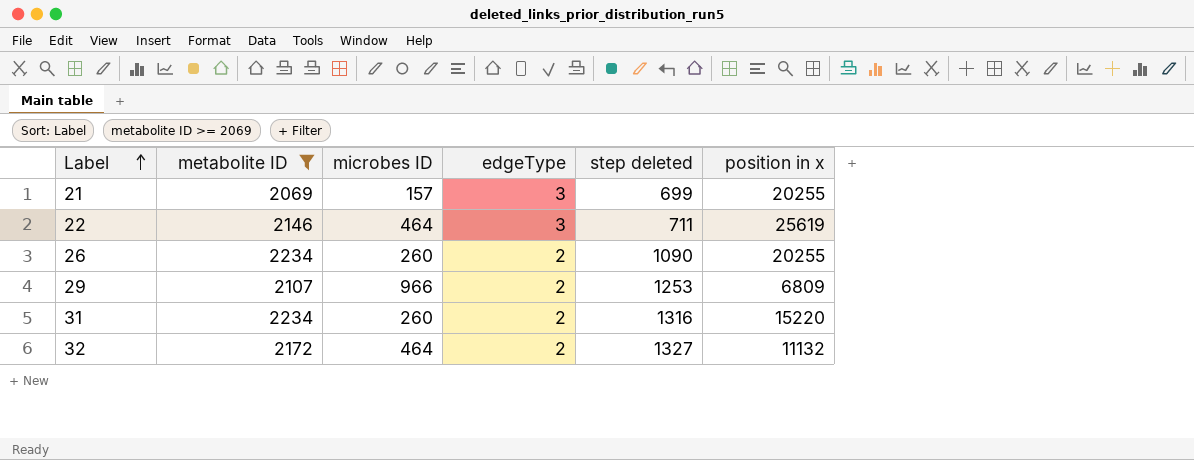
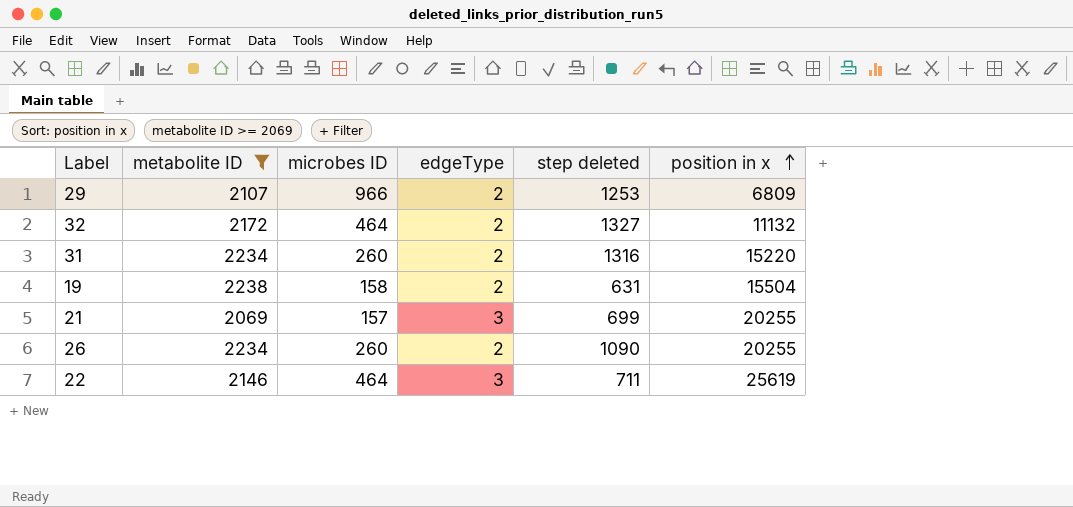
row order: Label ascending -> position in x ascending
row 19: none -> 2238 | 158 | 2 | 631 | 15504

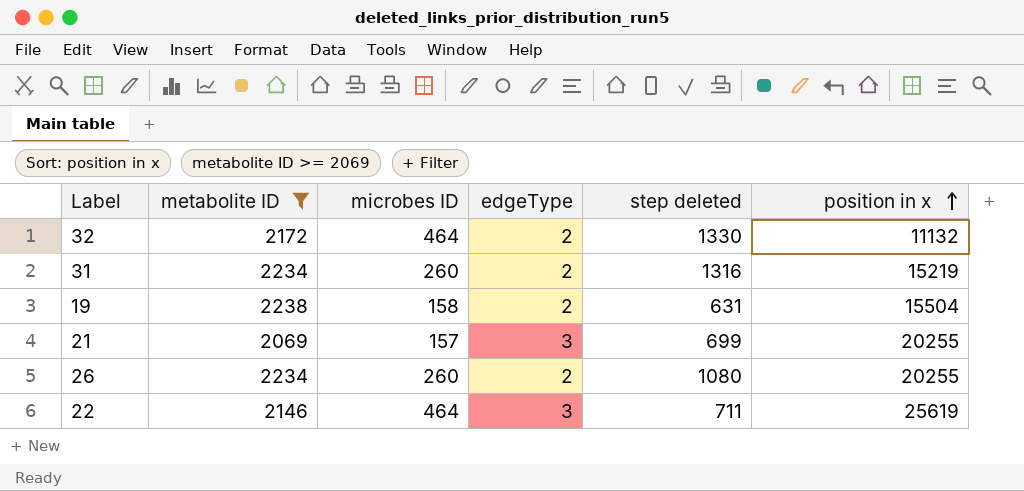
row 29: 2107 | 966 | 2 | 1253 | 6809 -> none
32 | step deleted: 1327 -> 1330
31 | position in x: 15220 -> 15219
26 | step deleted: 1090 -> 1080

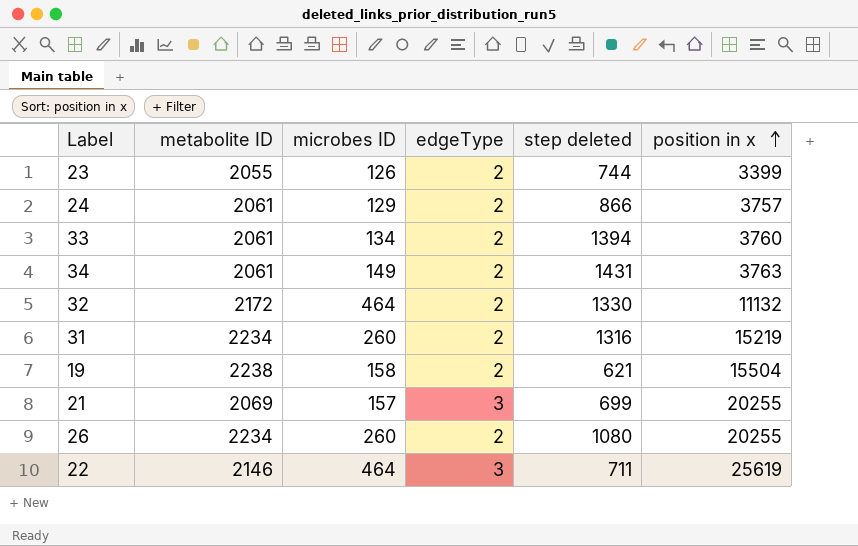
filter: metabolite ID >= 2069 -> none
19 | step deleted: 631 -> 621

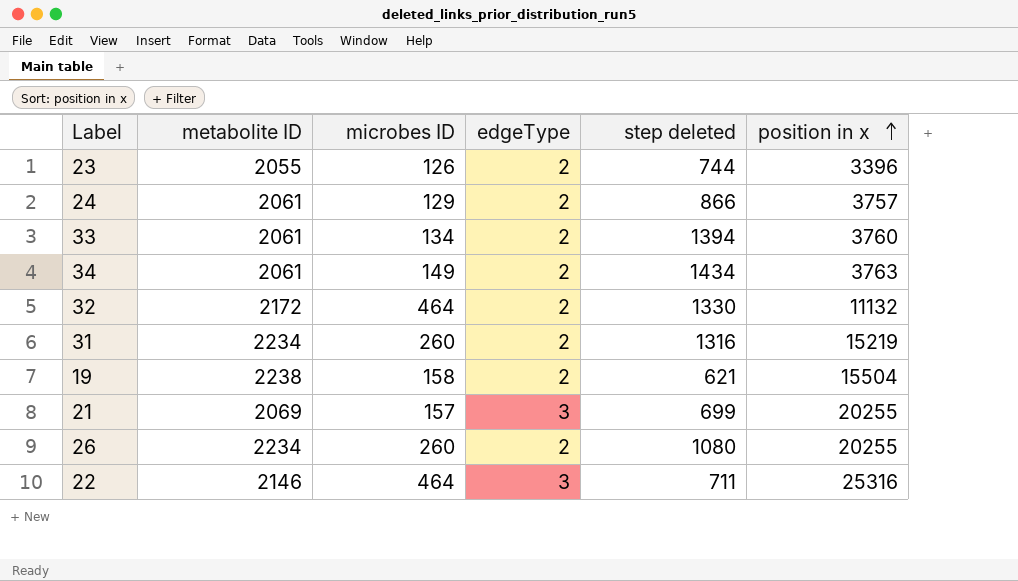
23 | position in x: 3399 -> 3396
34 | step deleted: 1431 -> 1434
22 | position in x: 25619 -> 25316

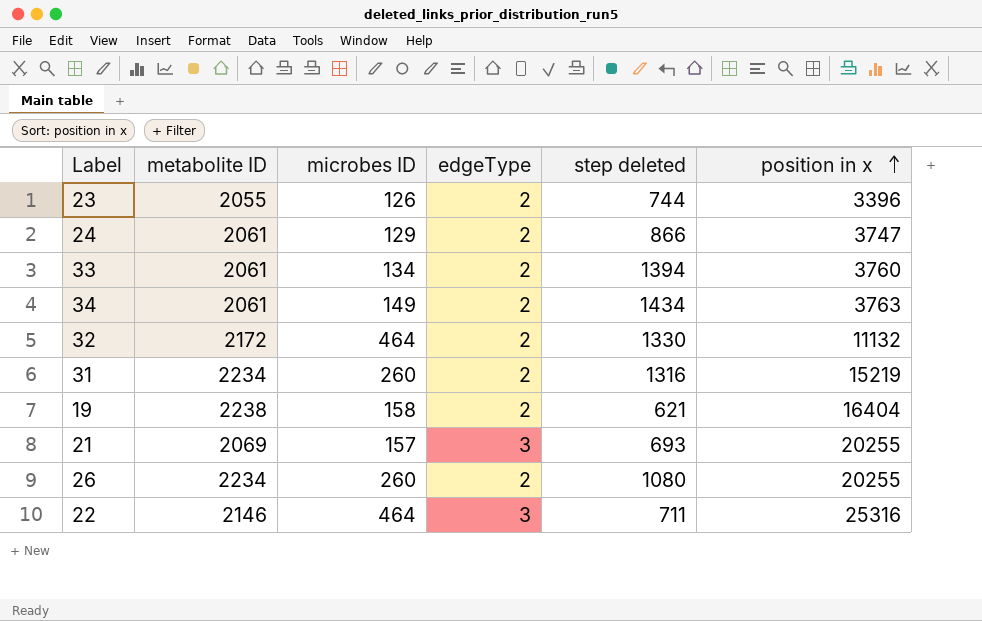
24 | position in x: 3757 -> 3747
19 | position in x: 15504 -> 16404
21 | step deleted: 699 -> 693

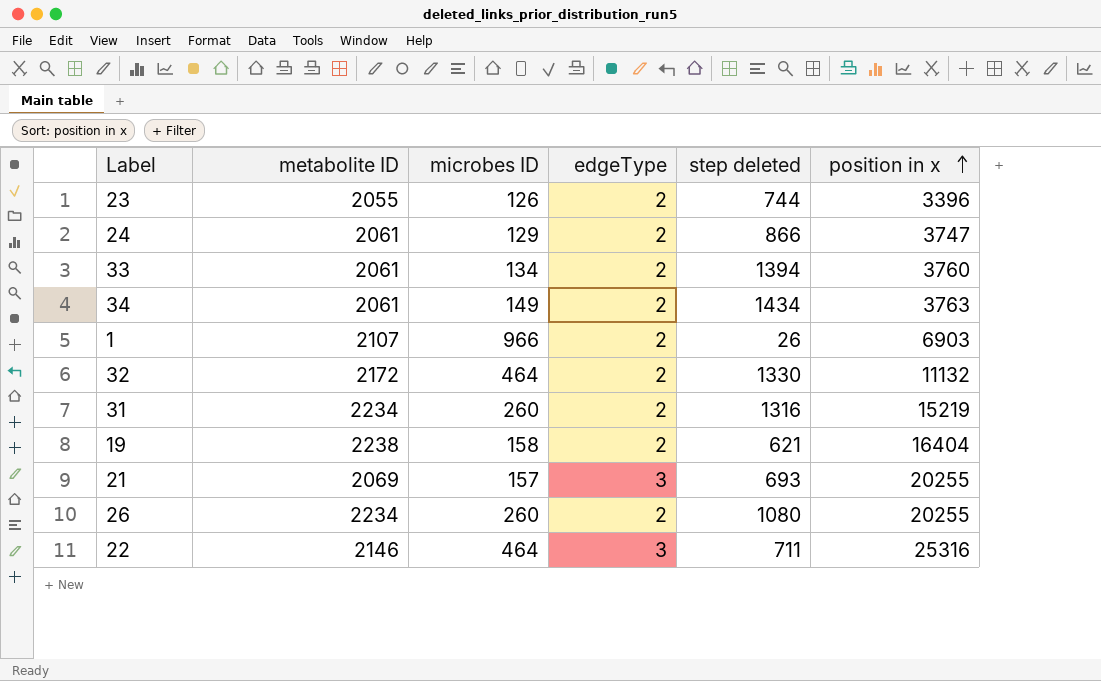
row 1: none -> 2107 | 966 | 2 | 26 | 6903

